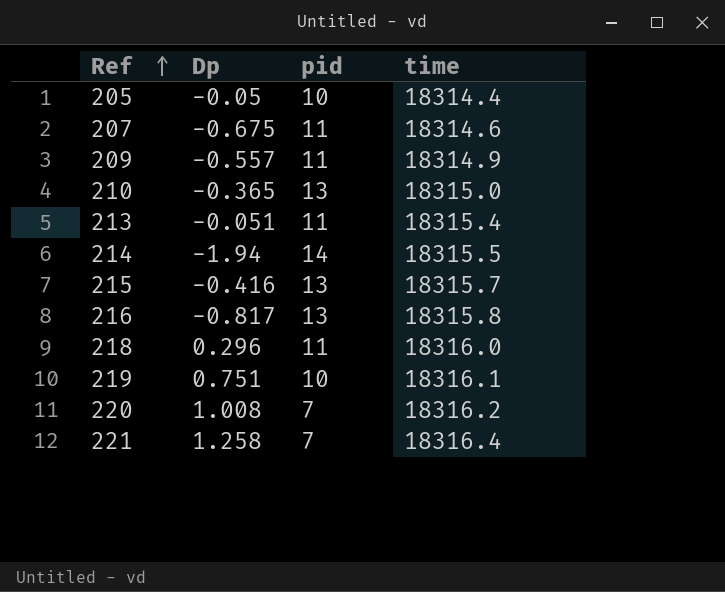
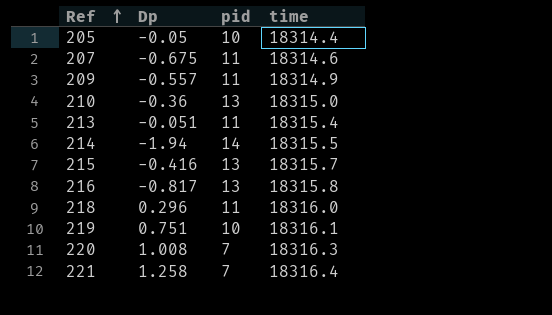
210 | Dp: -0.365 -> -0.36
220 | time: 18316.2 -> 18316.3

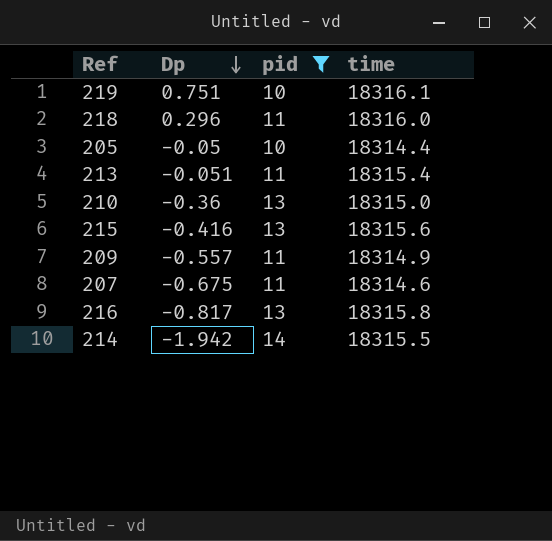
filter: none -> pid != 7
row order: Ref ascending -> Dp descending
215 | time: 18315.7 -> 18315.6
214 | Dp: -1.94 -> -1.942

